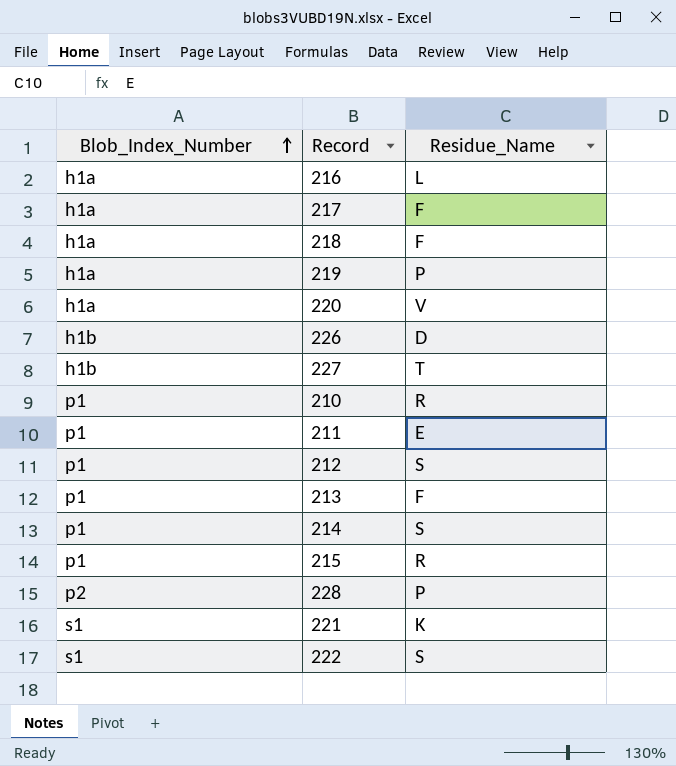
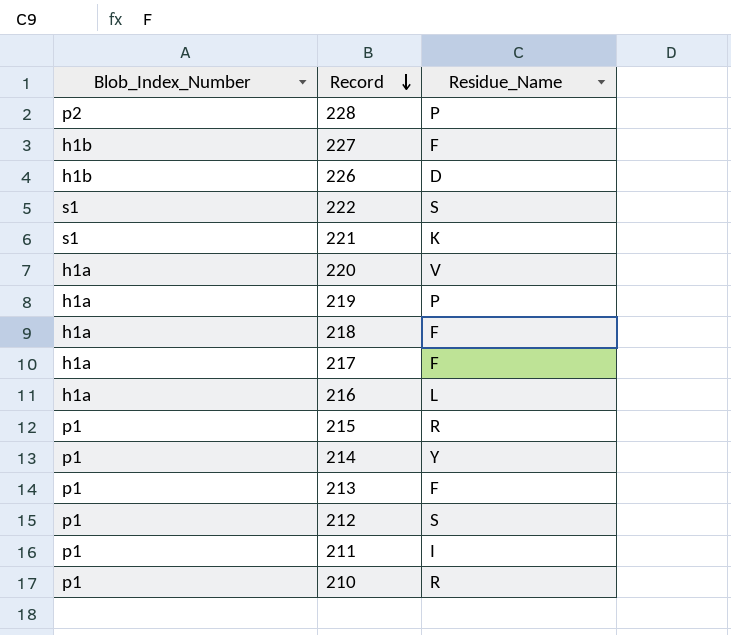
row order: Blob_Index_Number ascending -> Record descending
227 | Residue_Name: T -> F
214 | Residue_Name: S -> Y
211 | Residue_Name: E -> I

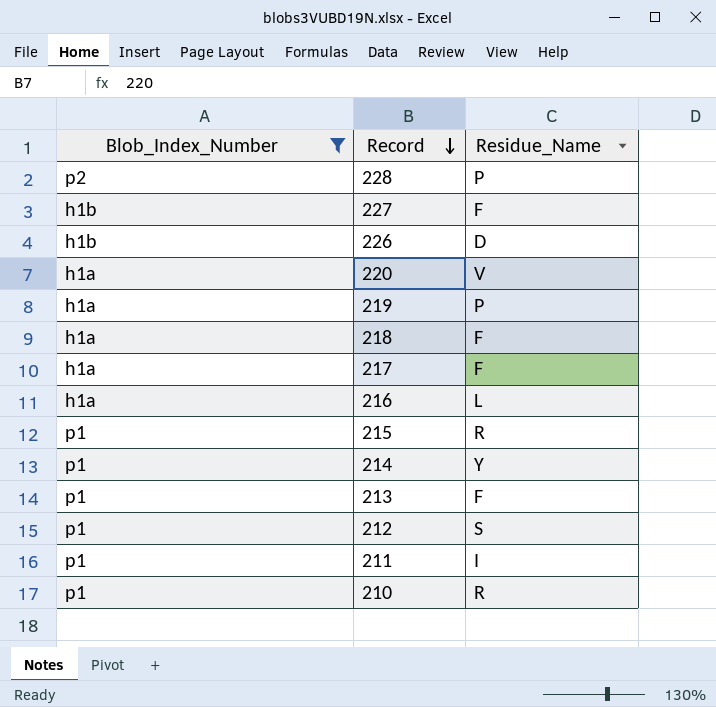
filter: none -> Blob_Index_Number != s1

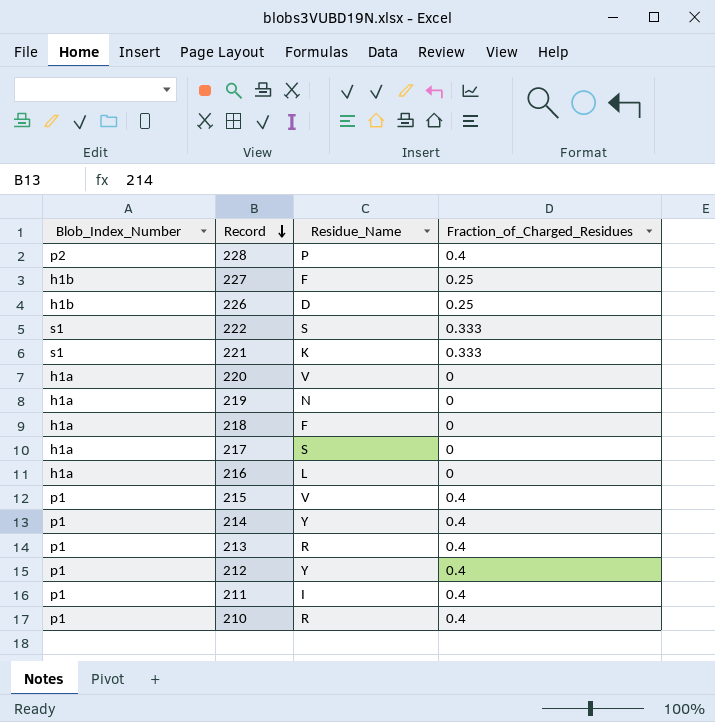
filter: Blob_Index_Number != s1 -> none
column Fraction_of_Charged_Residues | position: none -> 4
219 | Residue_Name: P -> N
217 | Residue_Name: F -> S
215 | Residue_Name: R -> V
213 | Residue_Name: F -> R
212 | Residue_Name: S -> Y

